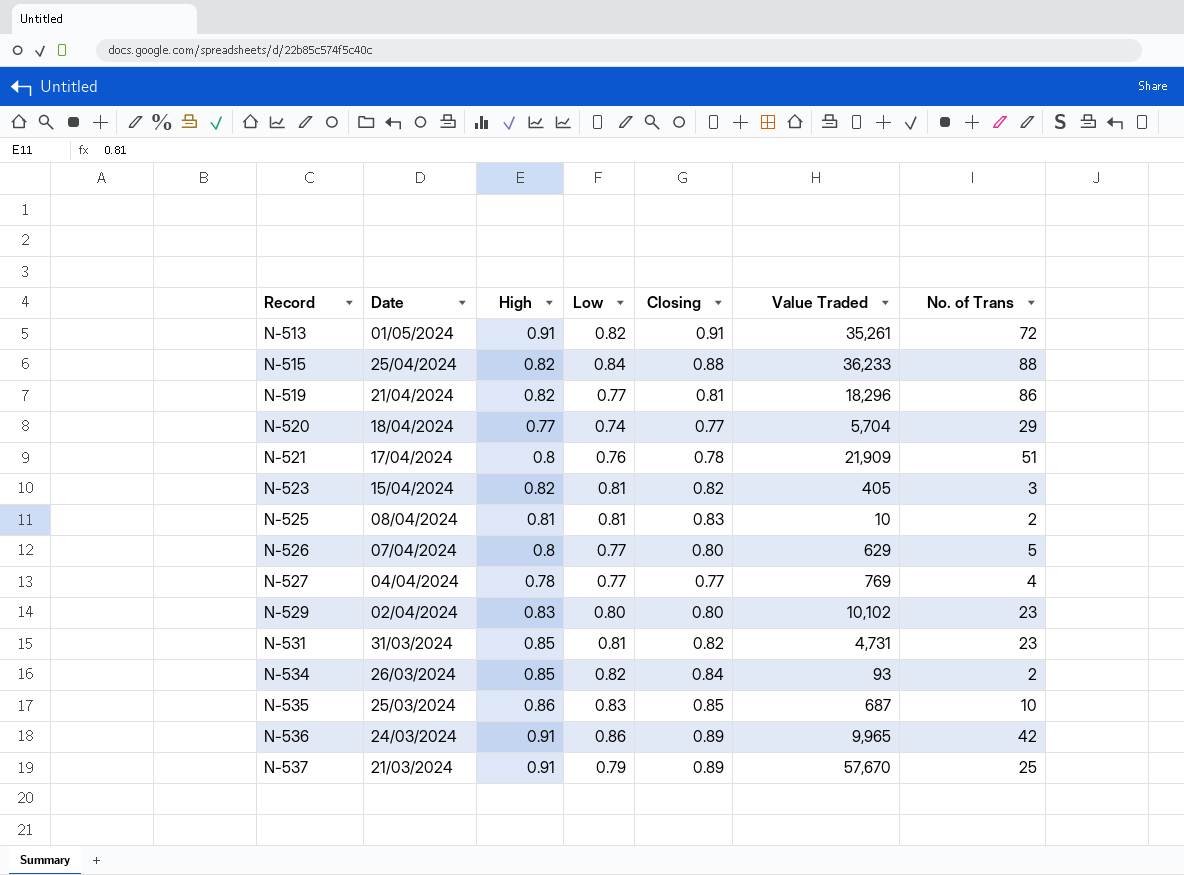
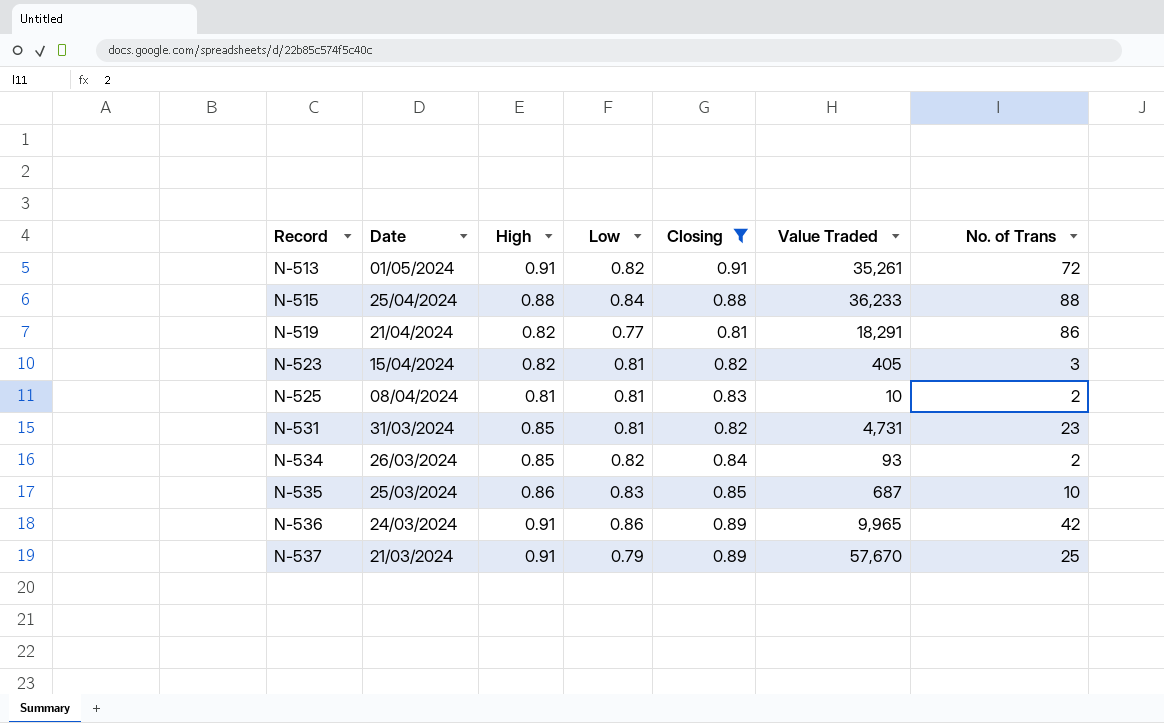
filter: none -> Closing >= 0.81
N-515 | High: 0.82 -> 0.88
N-519 | Value Traded: 18,296 -> 18,291

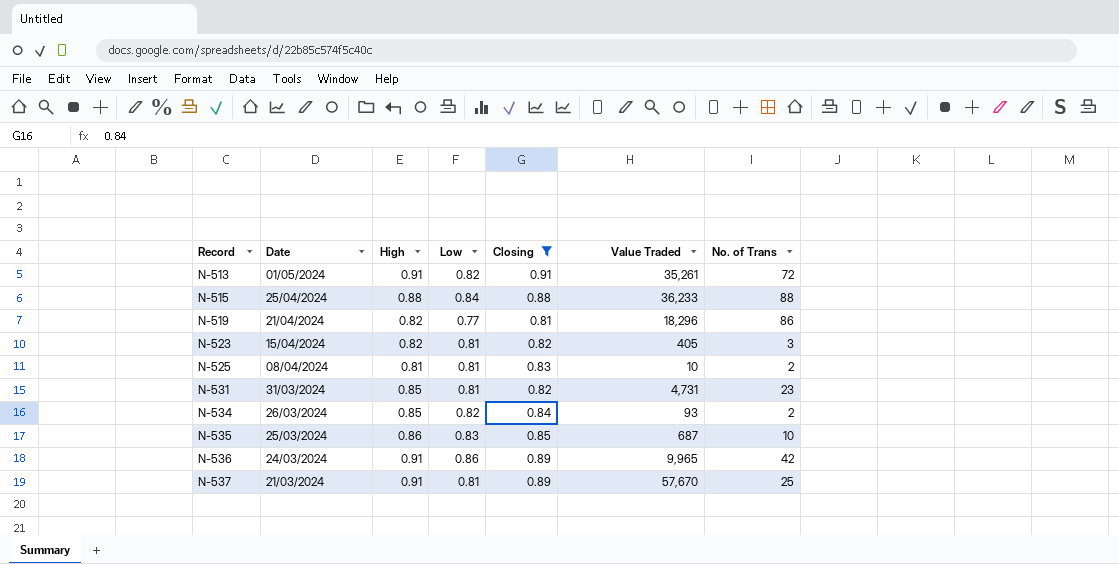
N-519 | Value Traded: 18,291 -> 18,296
N-537 | Low: 0.79 -> 0.81

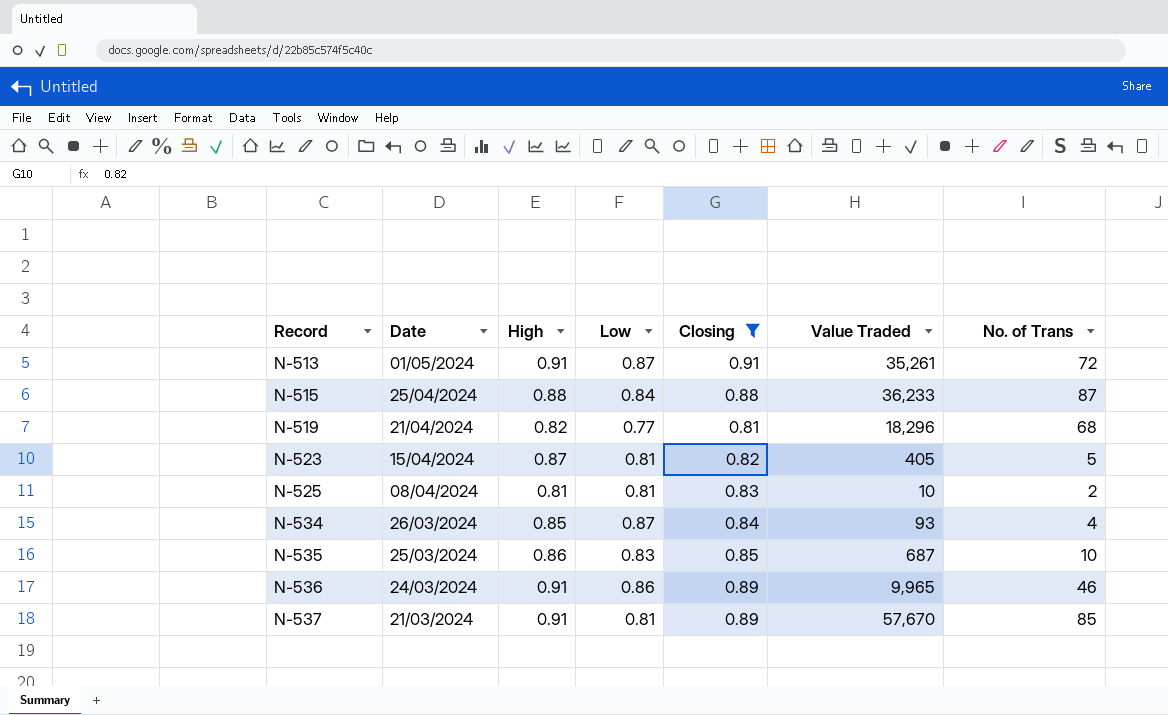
row N-531: 31/03/2024 | 0.85 | 0.81 | 0.82 | 4,731 | 23 -> none
N-513 | Low: 0.82 -> 0.87
N-515 | No. of Trans: 88 -> 87
N-519 | No. of Trans: 86 -> 68
N-523 | High: 0.82 -> 0.87
N-523 | No. of Trans: 3 -> 5
N-534 | Low: 0.82 -> 0.87
N-534 | No. of Trans: 2 -> 4
N-536 | No. of Trans: 42 -> 46
N-537 | No. of Trans: 25 -> 85

